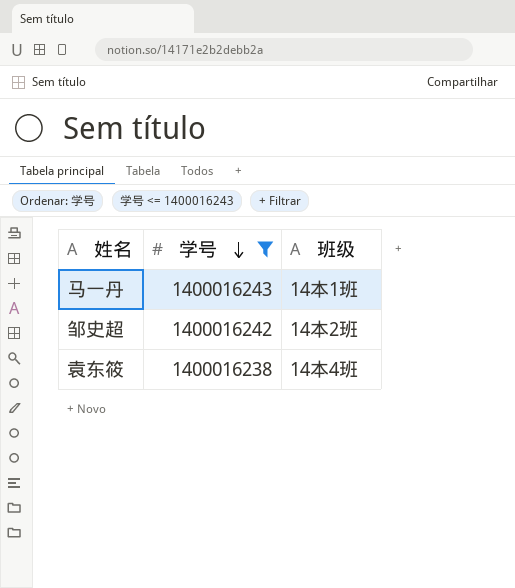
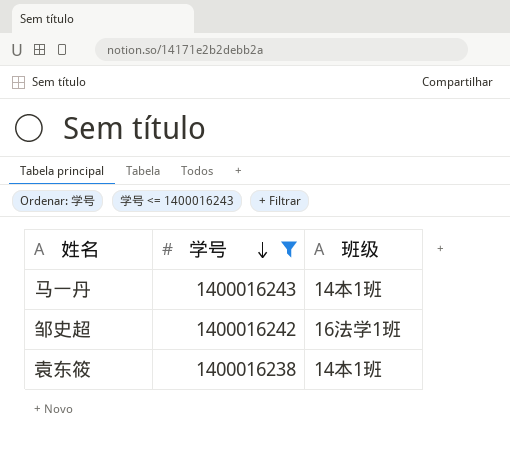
邹史超 | 班级: 14本2班 -> 16法学1班
袁东筱 | 班级: 14本4班 -> 14本1班

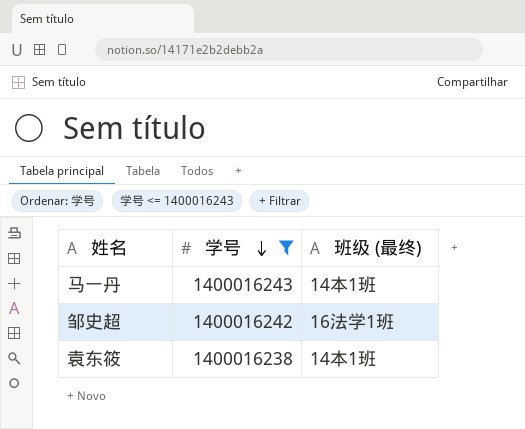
column name: 班级 -> 班级 (最终)

